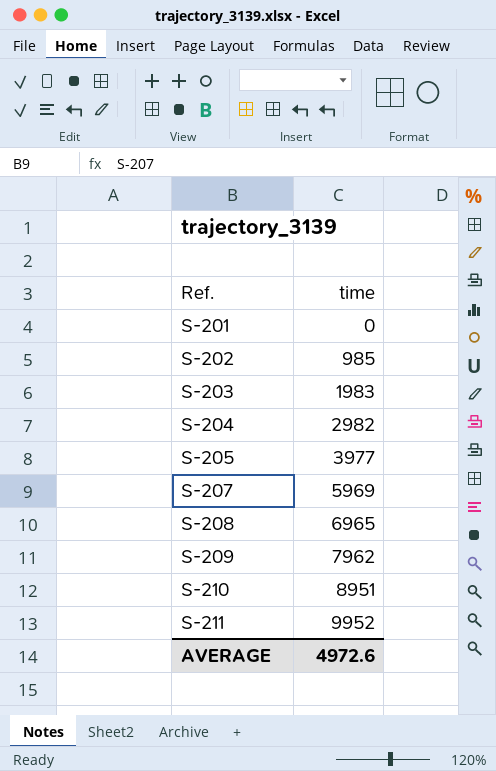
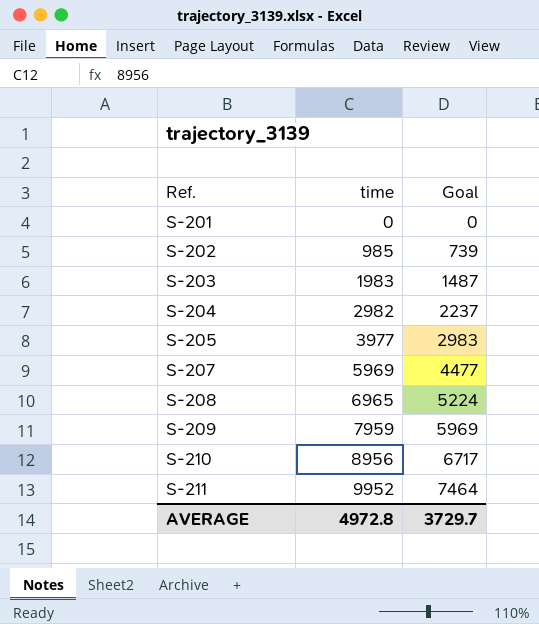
column Goal | formula: none -> [time] * 0.75
S-209 | time: 7962 -> 7959
S-210 | time: 8951 -> 8956
AVERAGE | time: 4972.6 -> 4972.8

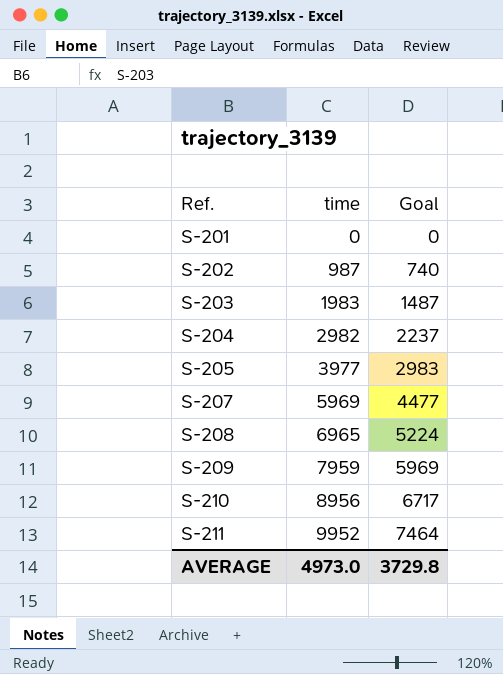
S-202 | time: 985 -> 987
S-202 | Goal: 739 -> 740
AVERAGE | time: 4972.8 -> 4973.0
AVERAGE | Goal: 3729.7 -> 3729.8

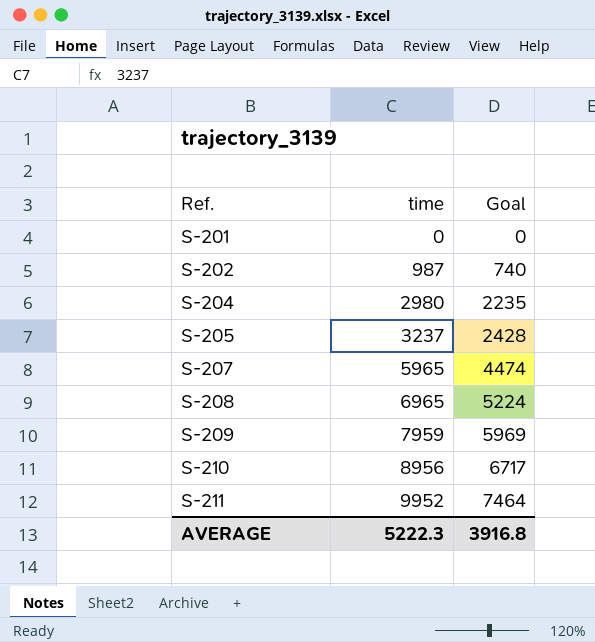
row S-203: 1983 | 1487 -> none
S-204 | time: 2982 -> 2980
S-204 | Goal: 2237 -> 2235
S-205 | time: 3977 -> 3237
S-205 | Goal: 2983 -> 2428
S-207 | time: 5969 -> 5965
S-207 | Goal: 4477 -> 4474
AVERAGE | time: 4973.0 -> 5222.3
AVERAGE | Goal: 3729.8 -> 3916.8

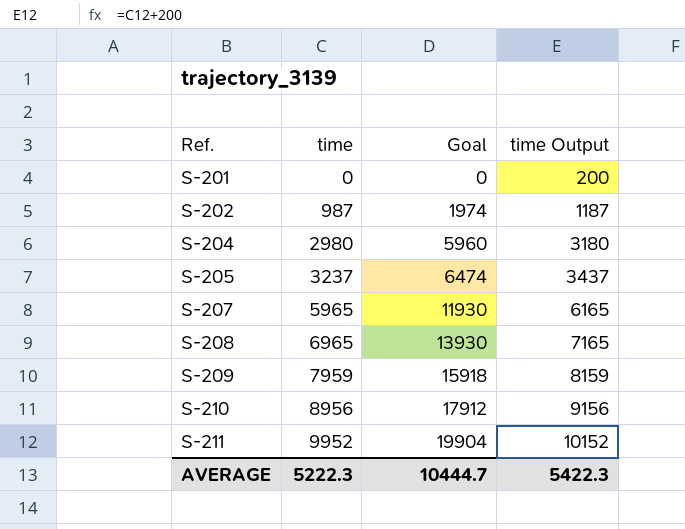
column Goal | formula: [time] * 0.75 -> [time] * 2
column time Output | formula: none -> [time] + 200
AVERAGE | Goal: 3916.8 -> 10444.7

